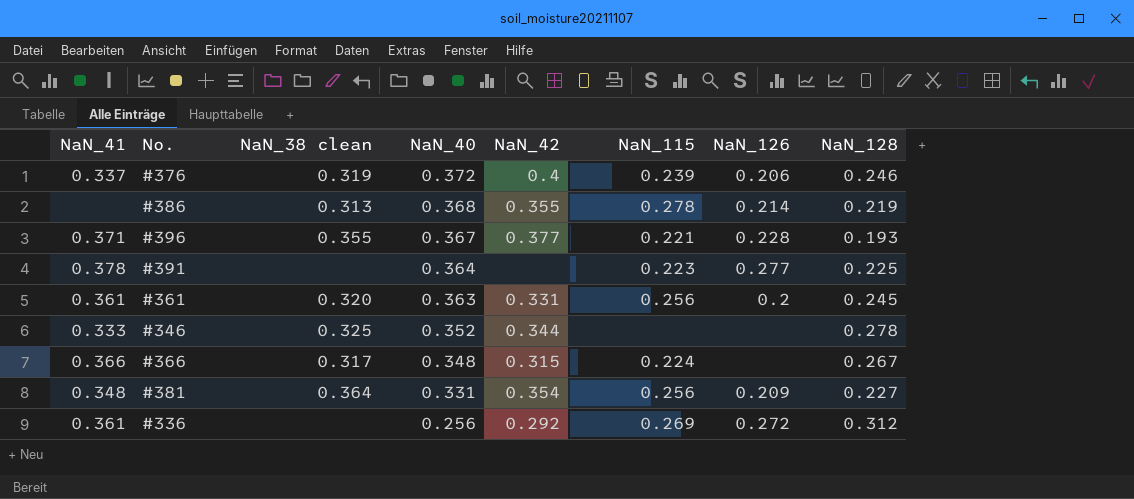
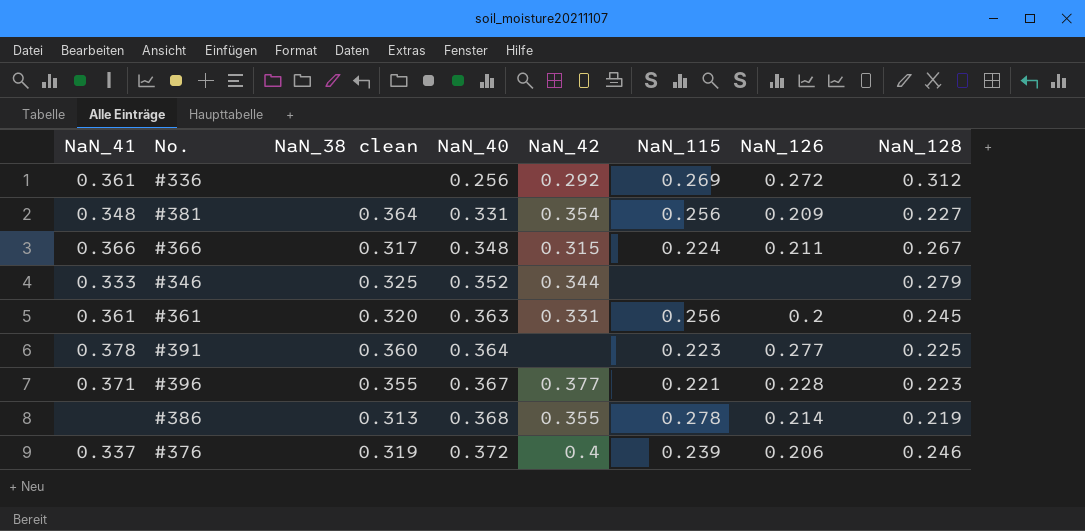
row order: NaN_40 descending -> NaN_40 ascending
#366 | NaN_126: none -> 0.211
#346 | NaN_128: 0.278 -> 0.279
#391 | NaN_38 clean: none -> 0.360
#396 | NaN_128: 0.193 -> 0.223

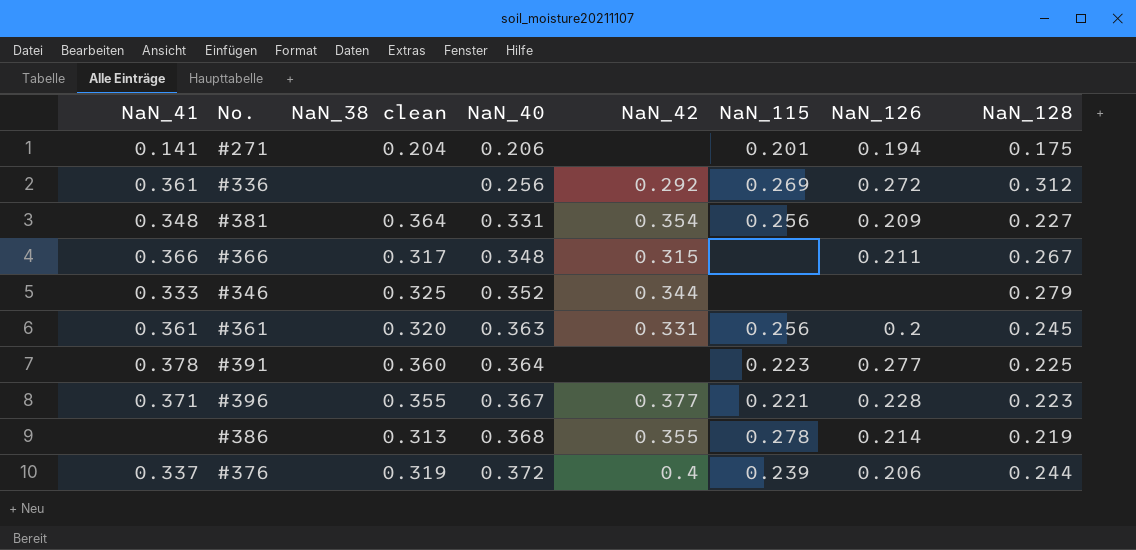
row #271: none -> 0.141 | 0.204 | 0.206 | none | 0.201 | 0.194 | 0.175
#366 | NaN_115: 0.224 -> none
#376 | NaN_128: 0.246 -> 0.244

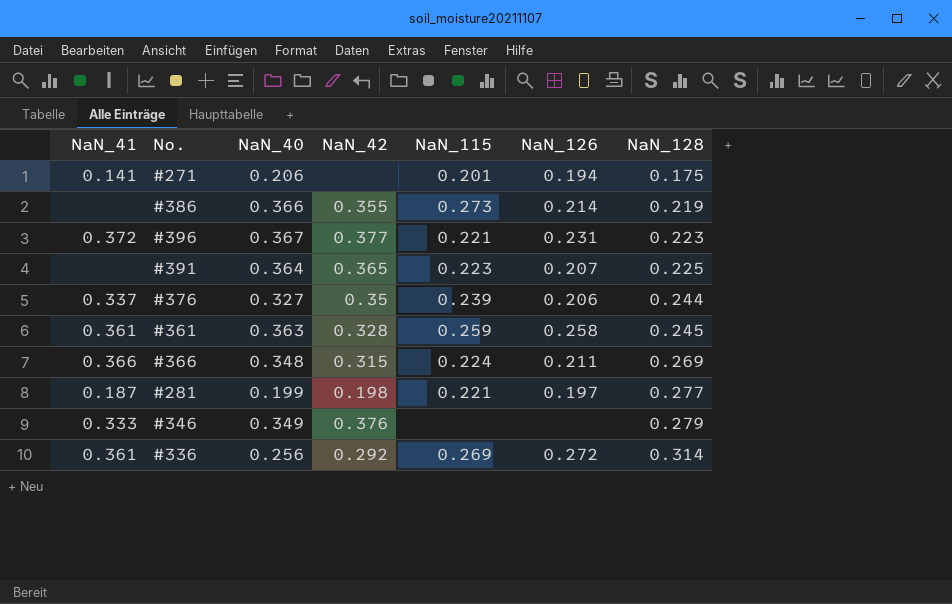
row order: NaN_40 ascending -> NaN_128 ascending
column NaN_38 clean | position: 3 -> none
row #381: 0.348 | 0.364 | 0.331 | 0.354 | 0.256 | 0.209 | 0.227 -> none
#386 | NaN_40: 0.368 -> 0.366
#386 | NaN_115: 0.278 -> 0.273
#396 | NaN_41: 0.371 -> 0.372
#396 | NaN_126: 0.228 -> 0.231
#391 | NaN_41: 0.378 -> none
#391 | NaN_42: none -> 0.365
#391 | NaN_126: 0.277 -> 0.207
#376 | NaN_40: 0.372 -> 0.327
#376 | NaN_42: 0.4 -> 0.35
#361 | NaN_42: 0.331 -> 0.328
#361 | NaN_115: 0.256 -> 0.259
#361 | NaN_126: 0.2 -> 0.258
#366 | NaN_115: none -> 0.224
#366 | NaN_128: 0.267 -> 0.269
row #281: none -> 0.187 | 0.199 | 0.198 | 0.221 | 0.197 | 0.277
#346 | NaN_40: 0.352 -> 0.349
#346 | NaN_42: 0.344 -> 0.376
#336 | NaN_128: 0.312 -> 0.314

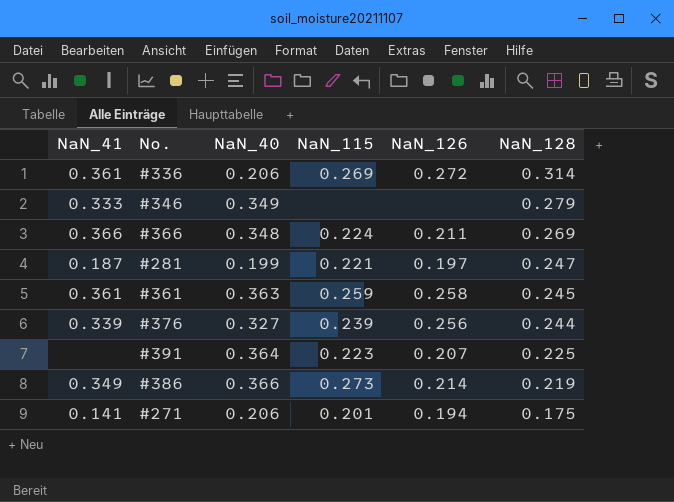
row order: NaN_128 ascending -> NaN_128 descending
column NaN_42 | position: 4 -> none
row #396: 0.372 | 0.367 | 0.377 | 0.221 | 0.231 | 0.223 -> none
#336 | NaN_40: 0.256 -> 0.206
#281 | NaN_128: 0.277 -> 0.247
#376 | NaN_41: 0.337 -> 0.339
#376 | NaN_126: 0.206 -> 0.256
#386 | NaN_41: none -> 0.349

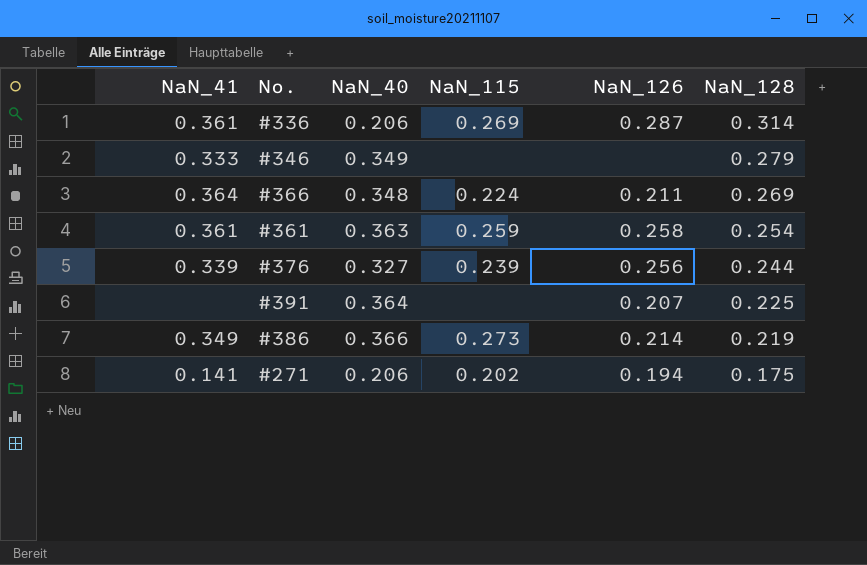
row #281: 0.187 | 0.199 | 0.221 | 0.197 | 0.247 -> none
#336 | NaN_126: 0.272 -> 0.287
#366 | NaN_41: 0.366 -> 0.364
#361 | NaN_128: 0.245 -> 0.254
#391 | NaN_115: 0.223 -> none
#271 | NaN_115: 0.201 -> 0.202

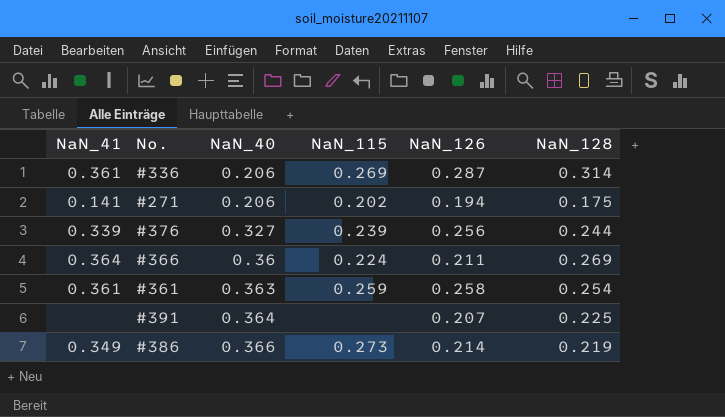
row order: NaN_128 descending -> NaN_40 ascending
row #346: 0.333 | 0.349 | none | none | 0.279 -> none
#366 | NaN_40: 0.348 -> 0.36

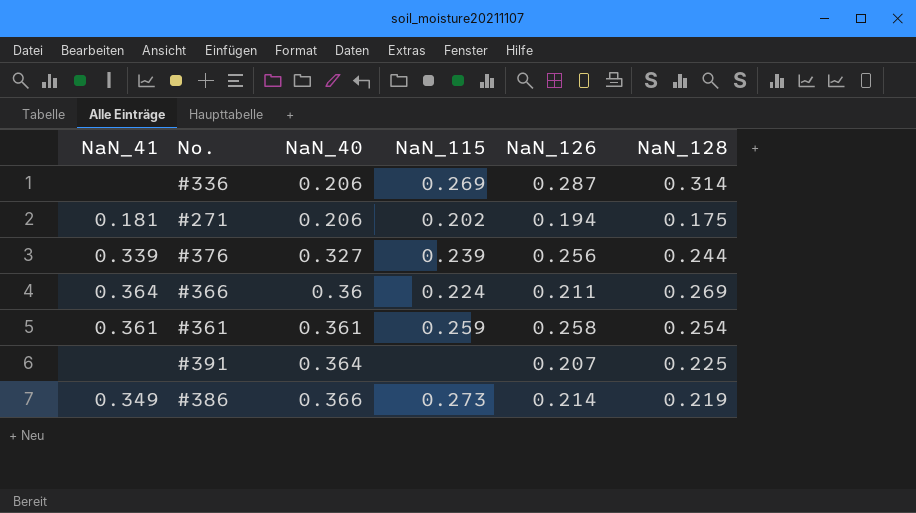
#336 | NaN_41: 0.361 -> none
#271 | NaN_41: 0.141 -> 0.181
#361 | NaN_40: 0.363 -> 0.361

